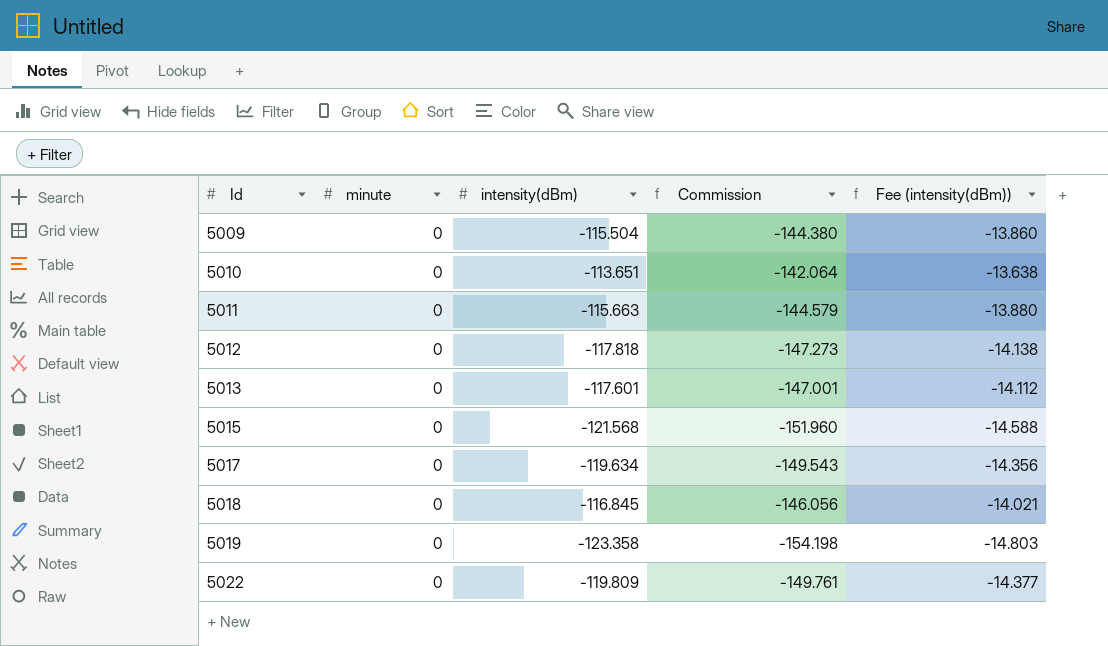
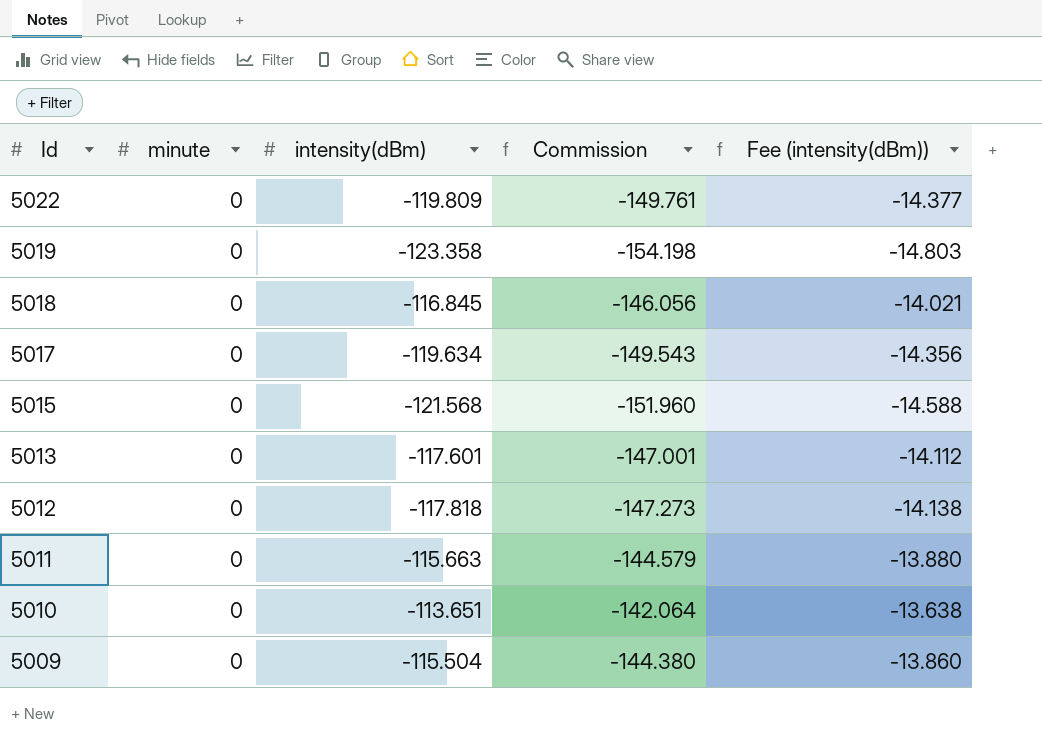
row order: Id ascending -> Id descending

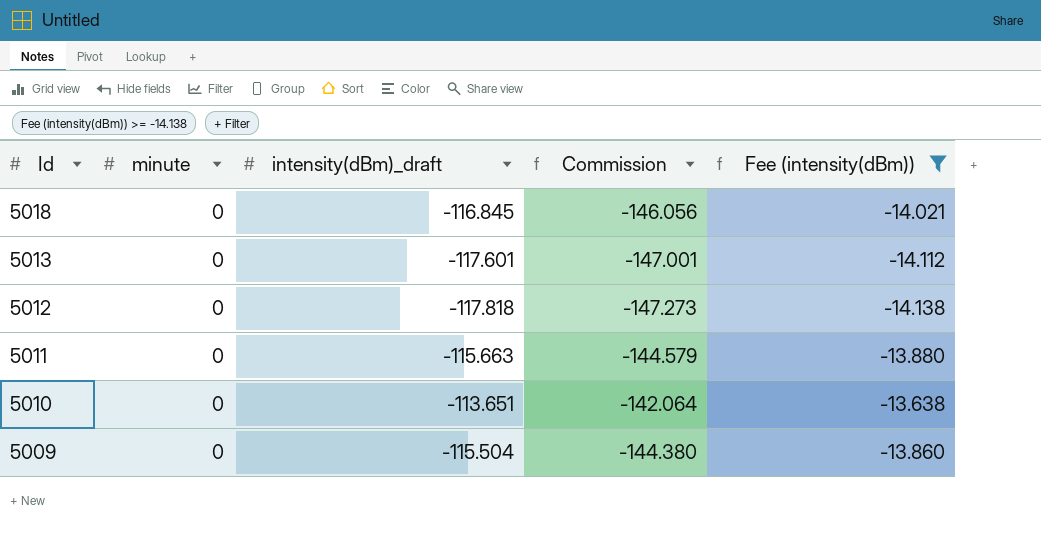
filter: none -> Fee (intensity(dBm)) >= -14.138
column name: intensity(dBm) -> intensity(dBm)_draft

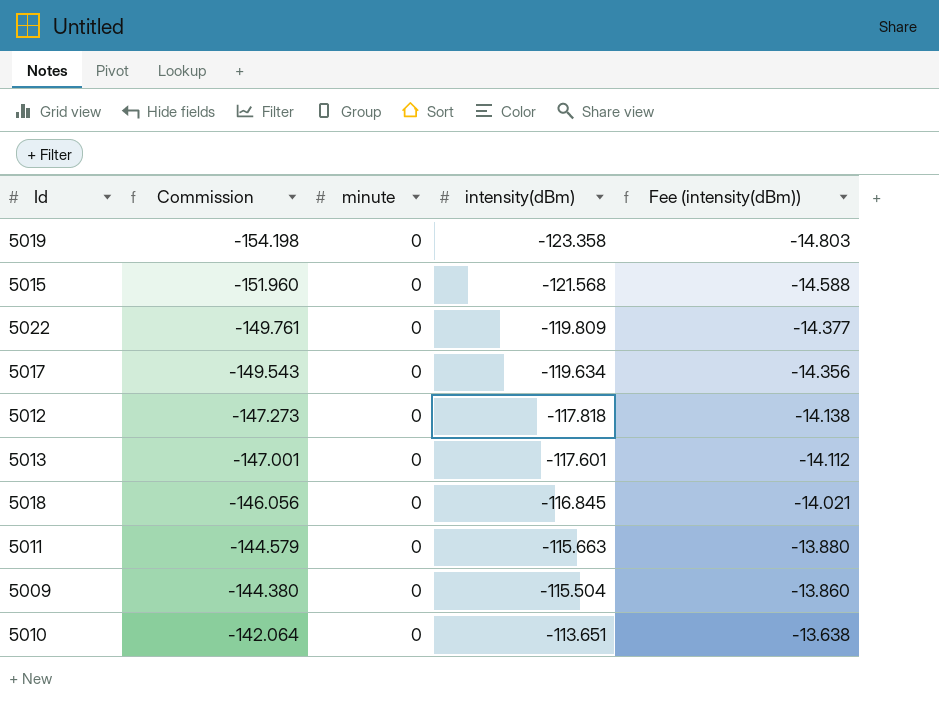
filter: Fee (intensity(dBm)) >= -14.138 -> none
row order: Id descending -> Commission ascending
column Commission | position: 4 -> 2
column name: intensity(dBm)_draft -> intensity(dBm)

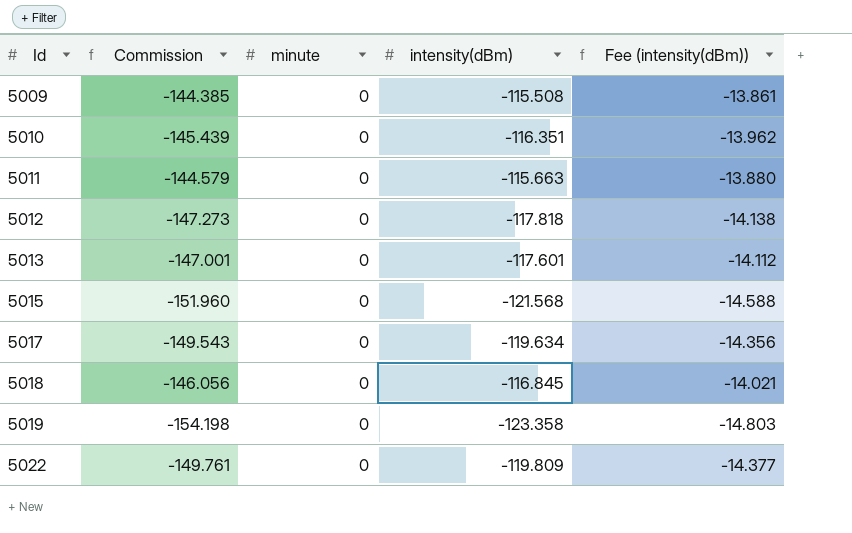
row order: Commission ascending -> Id ascending
5009 | Commission: -144.380 -> -144.385
5009 | intensity(dBm): -115.504 -> -115.508
5009 | Fee (intensity(dBm)): -13.860 -> -13.861
5010 | Commission: -142.064 -> -145.439
5010 | intensity(dBm): -113.651 -> -116.351
5010 | Fee (intensity(dBm)): -13.638 -> -13.962

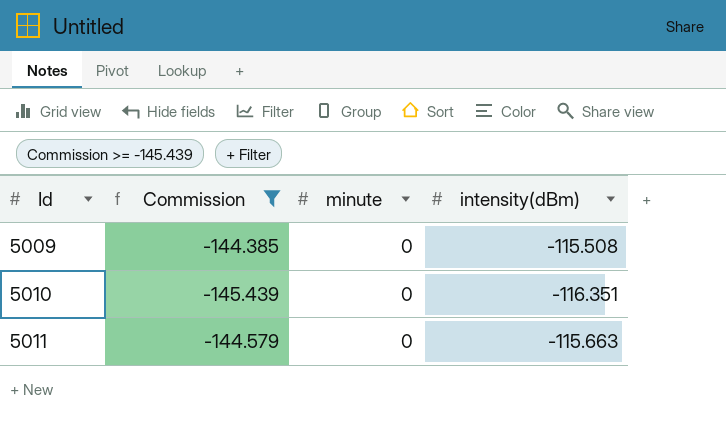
filter: none -> Commission >= -145.439
column Fee (intensity(dBm)) | formula: [intensity(dBm)] * 0.12 -> none

